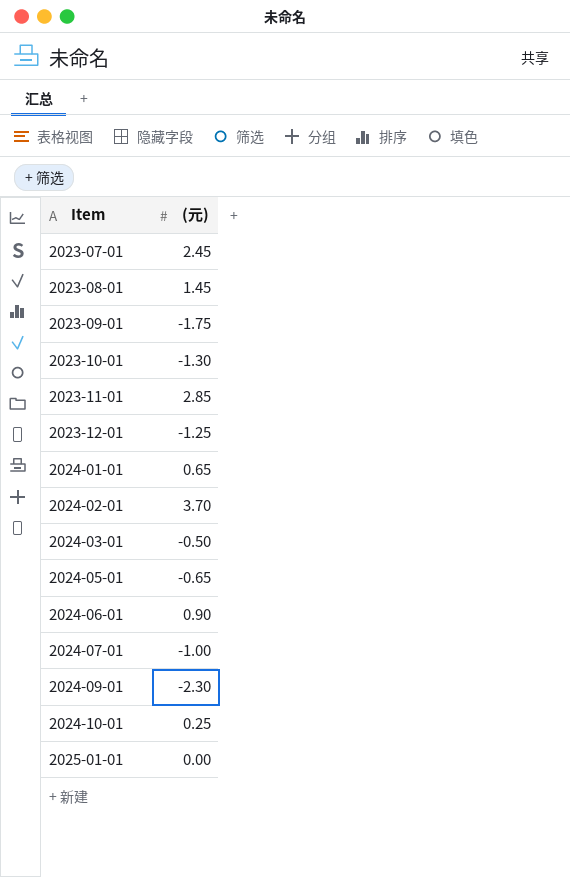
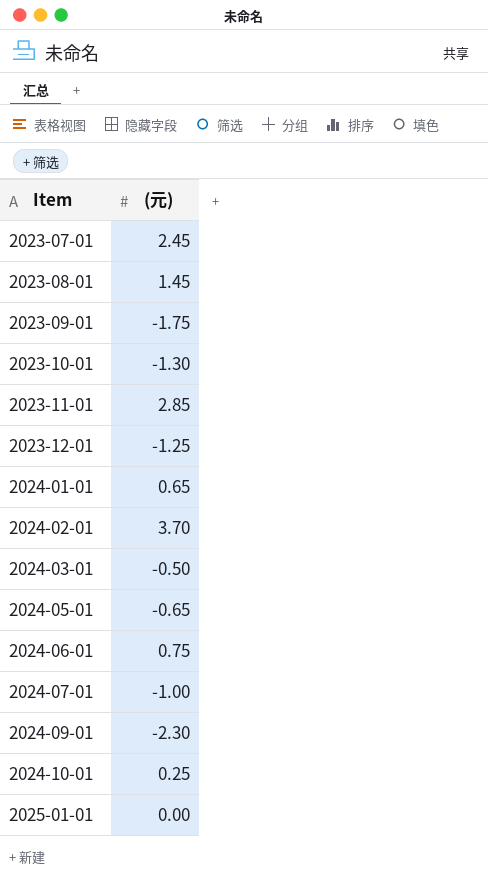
2024-06-01 | (元): 0.90 -> 0.75

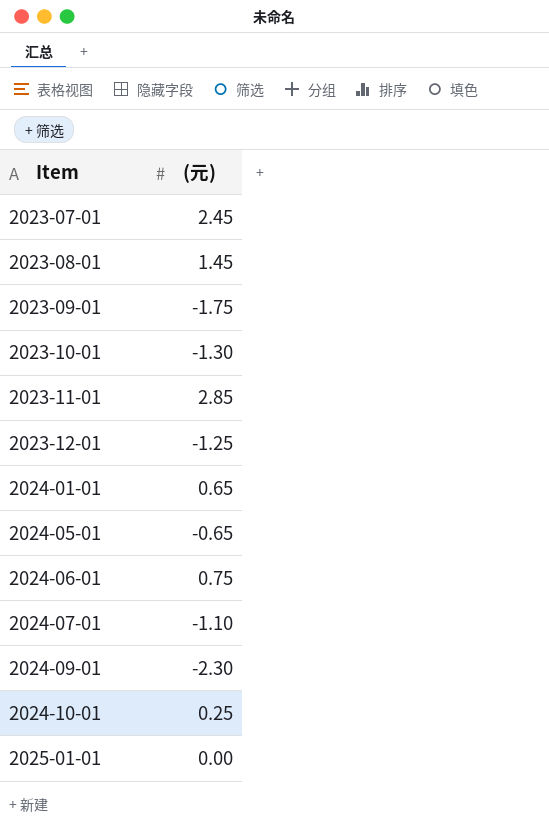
row 2024-02-01: 3.70 -> none
row 2024-03-01: -0.50 -> none
2024-07-01 | (元): -1.00 -> -1.10

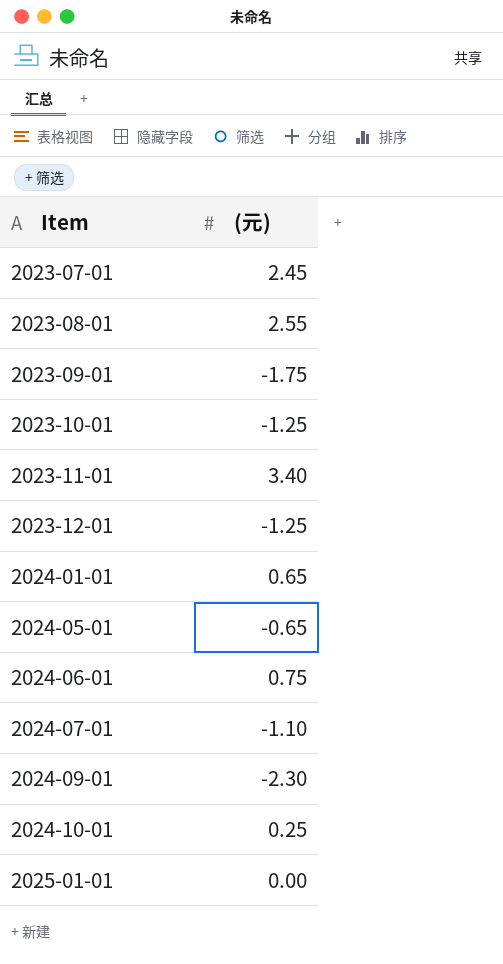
2023-08-01 | (元): 1.45 -> 2.55
2023-10-01 | (元): -1.30 -> -1.25
2023-11-01 | (元): 2.85 -> 3.40

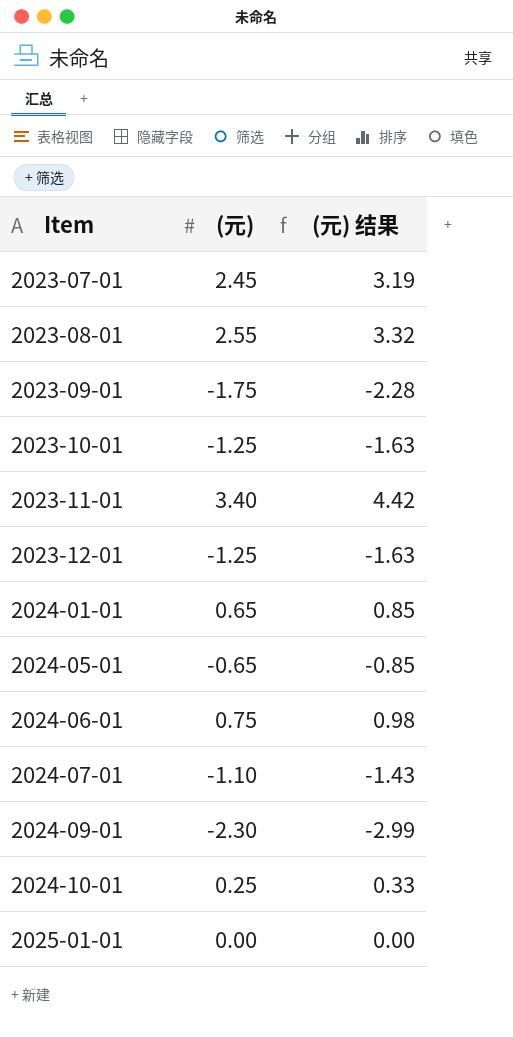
column (元) 结果 | formula: none -> [(元)] * 1.3

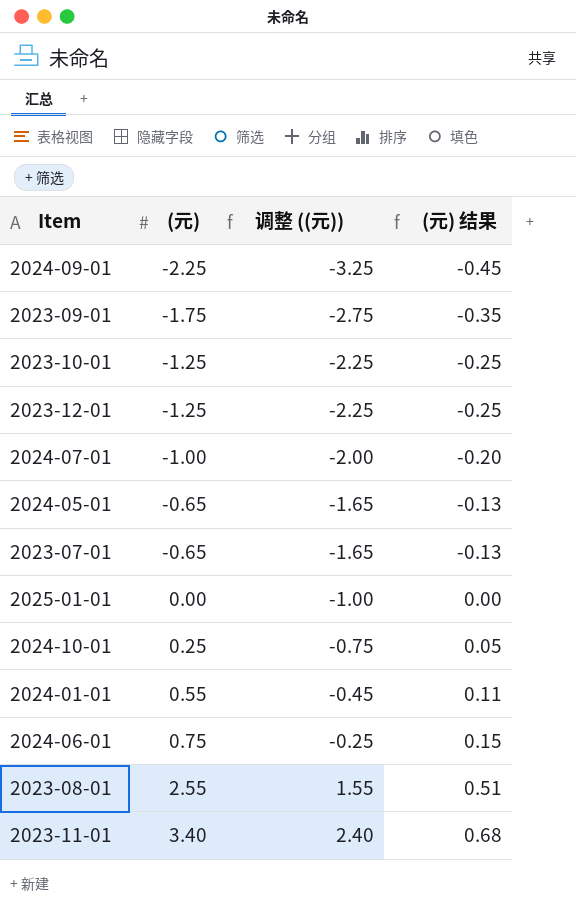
row order: Item ascending -> (元) ascending
column 调整 ((元)) | formula: none -> [(元)] - 1
column (元) 结果 | formula: [(元)] * 1.3 -> [(元)] * 0.2
2024-09-01 | (元): -2.30 -> -2.25
2024-07-01 | (元): -1.10 -> -1.00
2023-07-01 | (元): 2.45 -> -0.65
2024-01-01 | (元): 0.65 -> 0.55

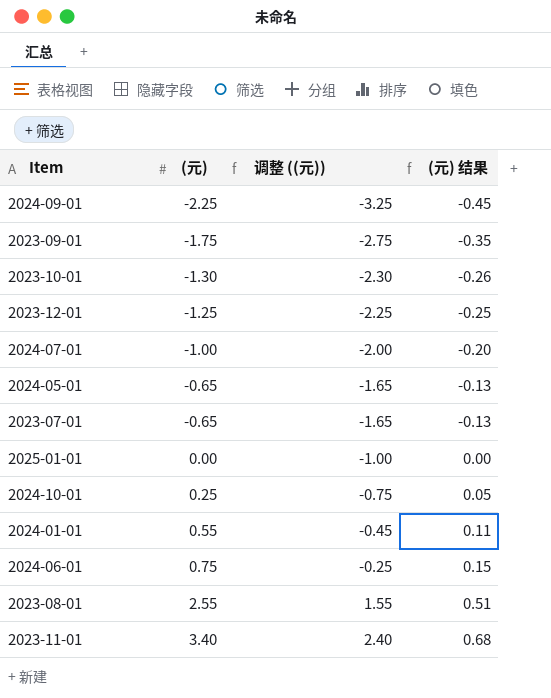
2023-10-01 | (元): -1.25 -> -1.30
2023-10-01 | 调整 ((元)): -2.25 -> -2.30
2023-10-01 | (元) 结果: -0.25 -> -0.26

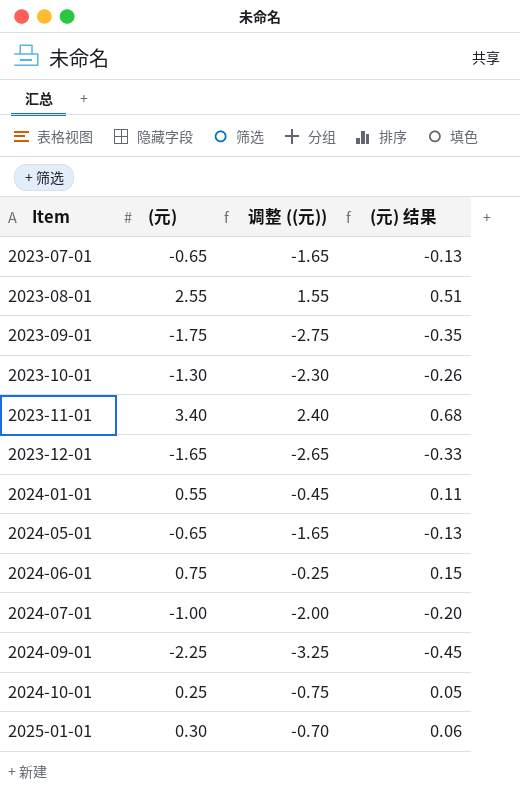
row order: (元) ascending -> Item ascending
2023-12-01 | (元): -1.25 -> -1.65
2023-12-01 | 调整 ((元)): -2.25 -> -2.65
2023-12-01 | (元) 结果: -0.25 -> -0.33
2025-01-01 | (元): 0.00 -> 0.30
2025-01-01 | 调整 ((元)): -1.00 -> -0.70
2025-01-01 | (元) 结果: 0.00 -> 0.06

